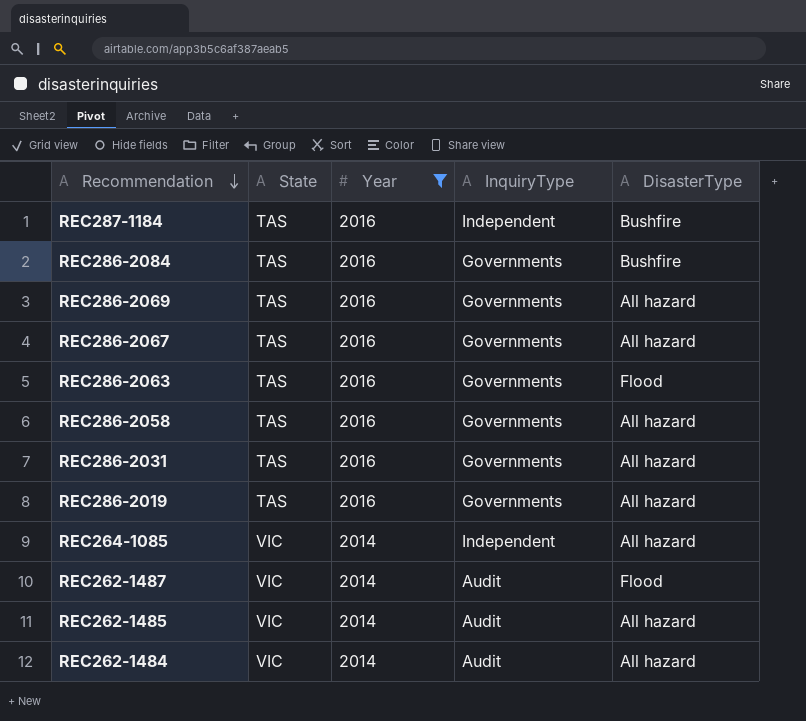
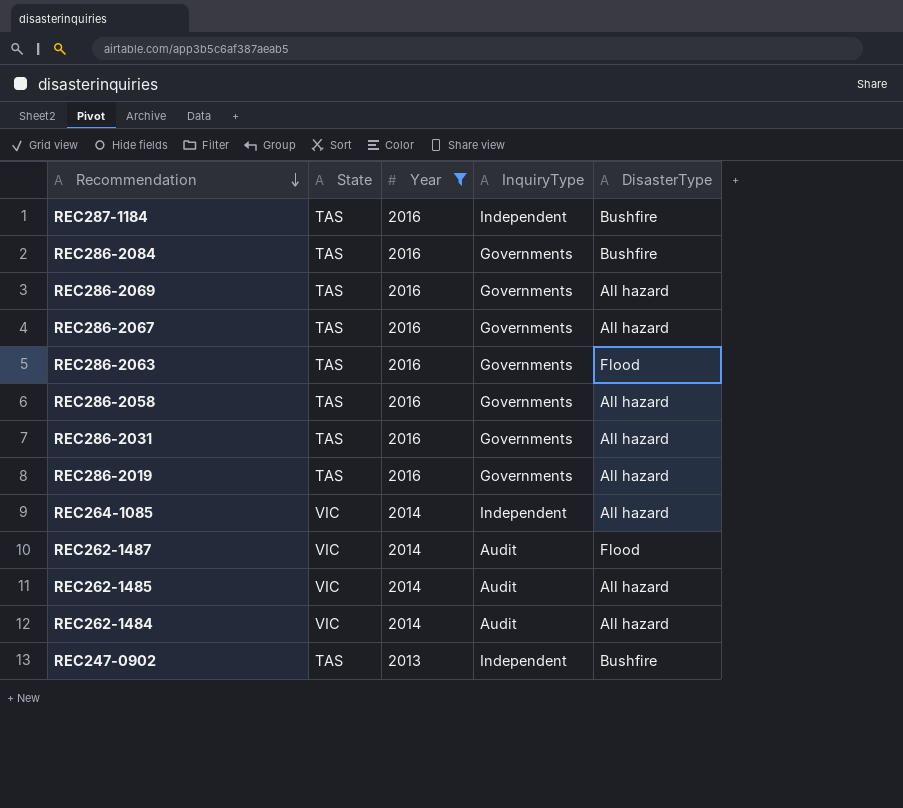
row REC247-0902: none -> TAS | 2013 | Independent | Bushfire

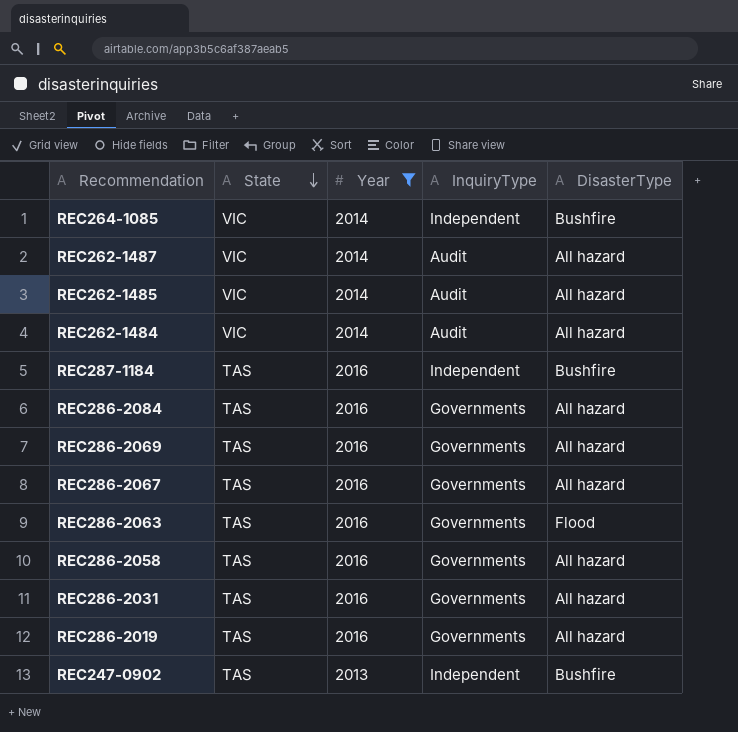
row order: Recommendation descending -> State descending
REC264-1085 | DisasterType: All hazard -> Bushfire
REC262-1487 | DisasterType: Flood -> All hazard
REC286-2084 | DisasterType: Bushfire -> All hazard

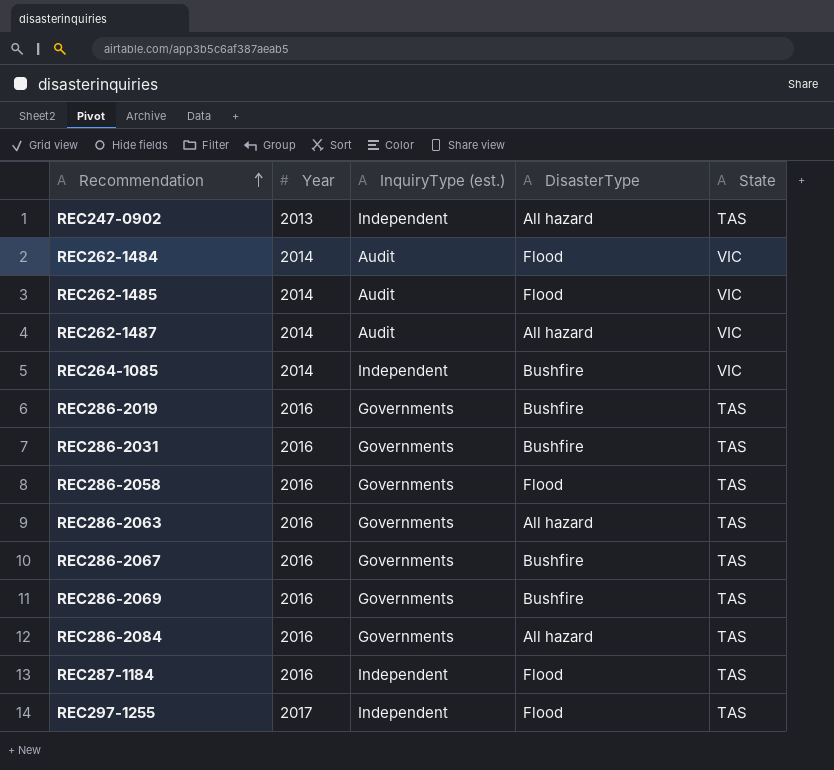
filter: Year != 2017 -> none
row order: State descending -> Recommendation ascending
column name: InquiryType -> InquiryType (est.)
column State | position: 2 -> 5
REC247-0902 | DisasterType: Bushfire -> All hazard
REC262-1484 | DisasterType: All hazard -> Flood
REC262-1485 | DisasterType: All hazard -> Flood
REC286-2019 | DisasterType: All hazard -> Bushfire
REC286-2031 | DisasterType: All hazard -> Bushfire
REC286-2058 | DisasterType: All hazard -> Flood
REC286-2063 | DisasterType: Flood -> All hazard
REC286-2067 | DisasterType: All hazard -> Bushfire
REC286-2069 | DisasterType: All hazard -> Bushfire
REC287-1184 | DisasterType: Bushfire -> Flood

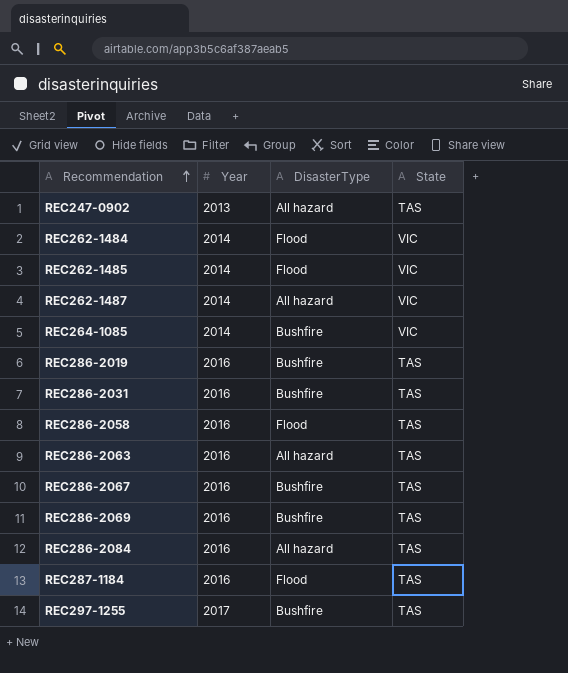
column InquiryType (est.) | position: 3 -> none
REC297-1255 | DisasterType: Flood -> Bushfire

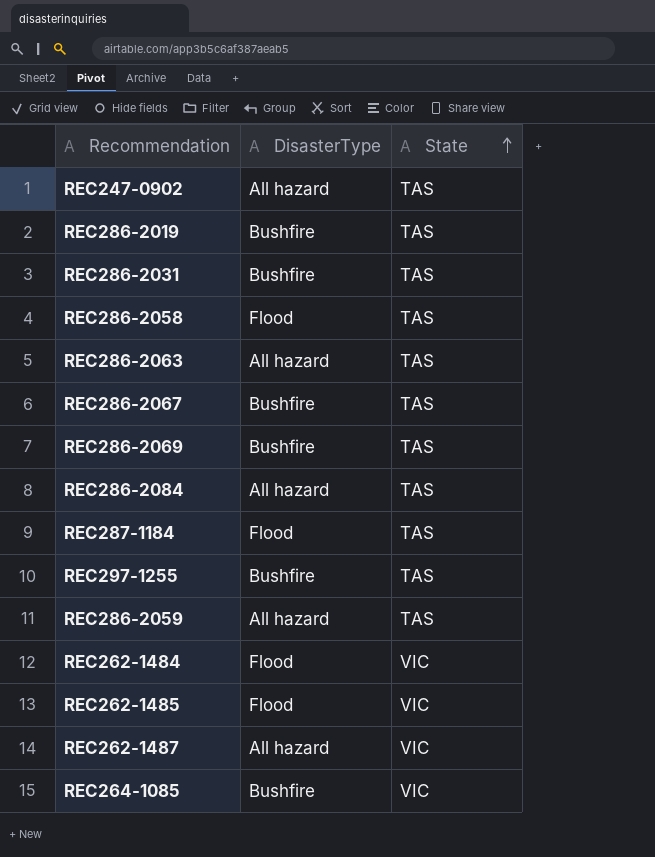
row order: Recommendation ascending -> State ascending
column Year | position: 2 -> none
row REC286-2059: none -> All hazard | TAS

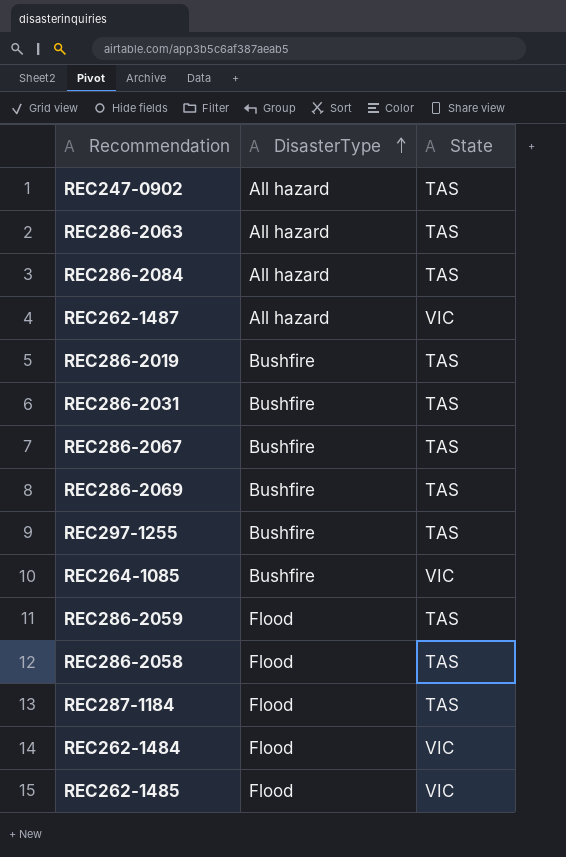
row order: State ascending -> DisasterType ascending
REC286-2059 | DisasterType: All hazard -> Flood

